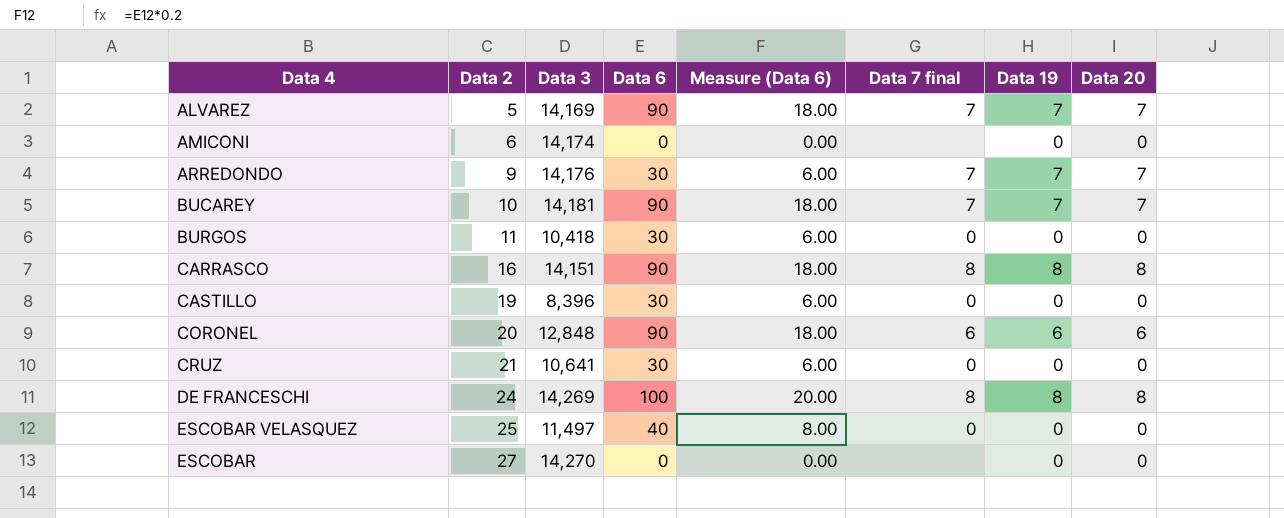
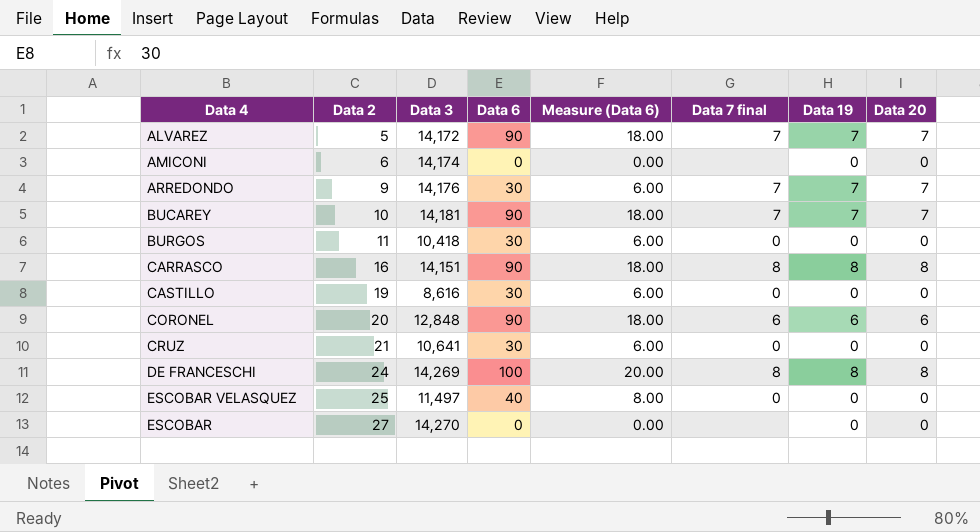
ALVAREZ | Data 3: 14,169 -> 14,172
CASTILLO | Data 3: 8,396 -> 8,616

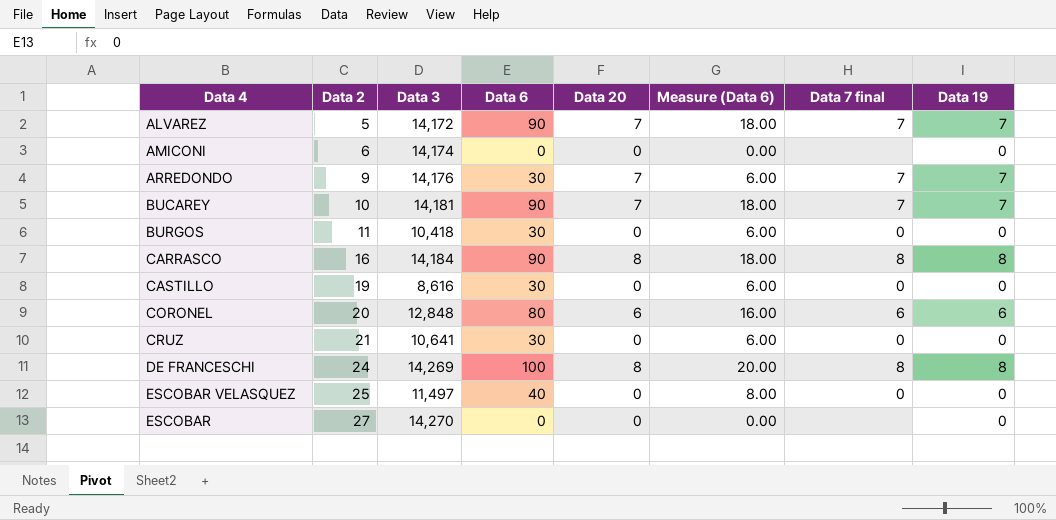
column Data 20 | position: 8 -> 5
CARRASCO | Data 3: 14,151 -> 14,184
CORONEL | Data 6: 90 -> 80
CORONEL | Measure (Data 6): 18.00 -> 16.00

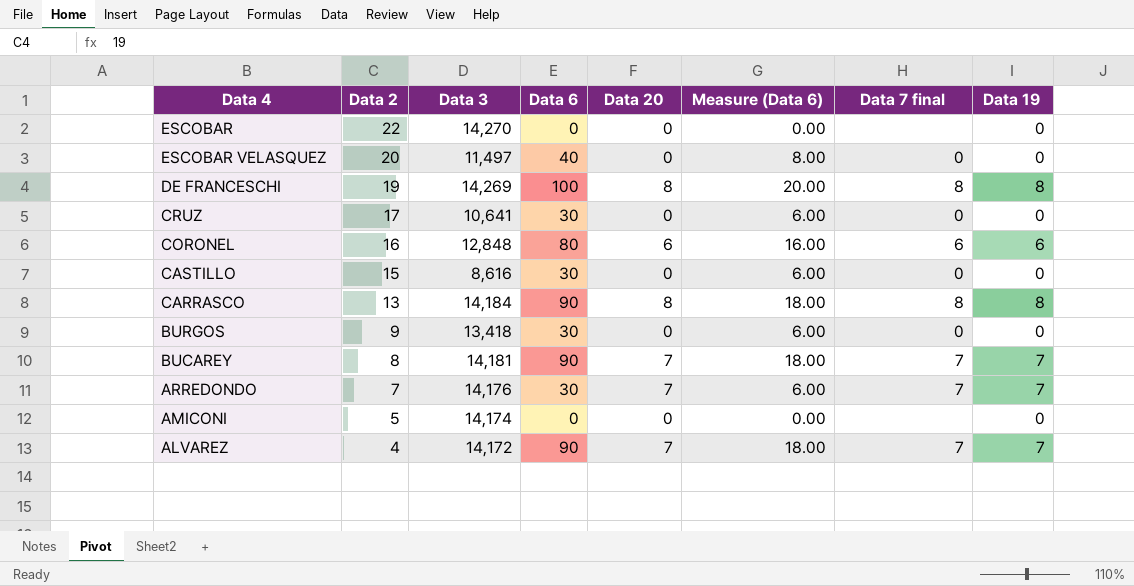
row order: Data 2 ascending -> Data 2 descending
ESCOBAR | Data 2: 27 -> 22
ESCOBAR VELASQUEZ | Data 2: 25 -> 20
DE FRANCESCHI | Data 2: 24 -> 19
CRUZ | Data 2: 21 -> 17
CORONEL | Data 2: 20 -> 16
CASTILLO | Data 2: 19 -> 15
CARRASCO | Data 2: 16 -> 13
BURGOS | Data 2: 11 -> 9
BURGOS | Data 3: 10,418 -> 13,418
BUCAREY | Data 2: 10 -> 8
ARREDONDO | Data 2: 9 -> 7
AMICONI | Data 2: 6 -> 5
ALVAREZ | Data 2: 5 -> 4

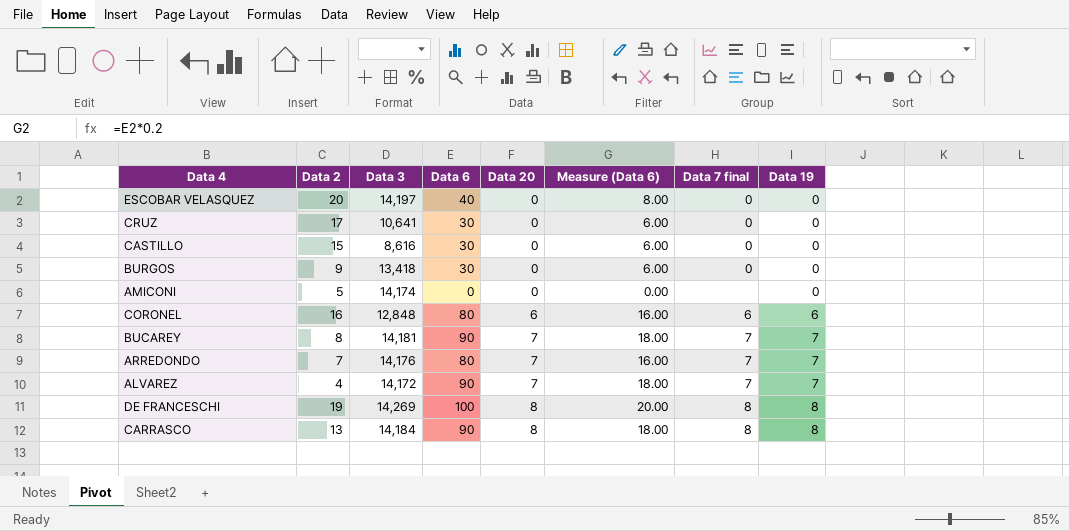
row order: Data 2 descending -> Data 20 ascending
row ESCOBAR: 22 | 14,270 | 0 | 0 | 0.00 | none | 0 -> none
ESCOBAR VELASQUEZ | Data 3: 11,497 -> 14,197
ARREDONDO | Data 6: 30 -> 80
ARREDONDO | Measure (Data 6): 6.00 -> 16.00

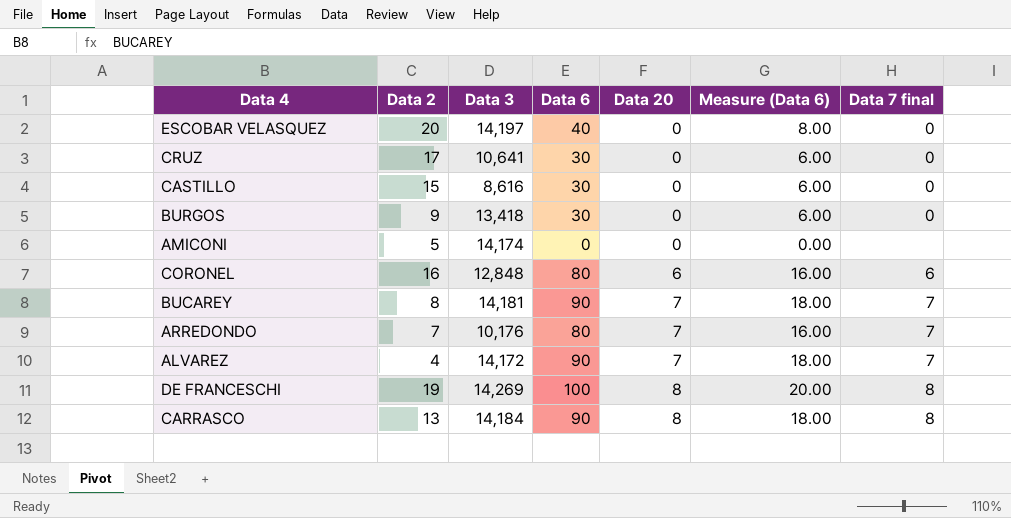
column Data 19 | position: 8 -> none
ARREDONDO | Data 3: 14,176 -> 10,176

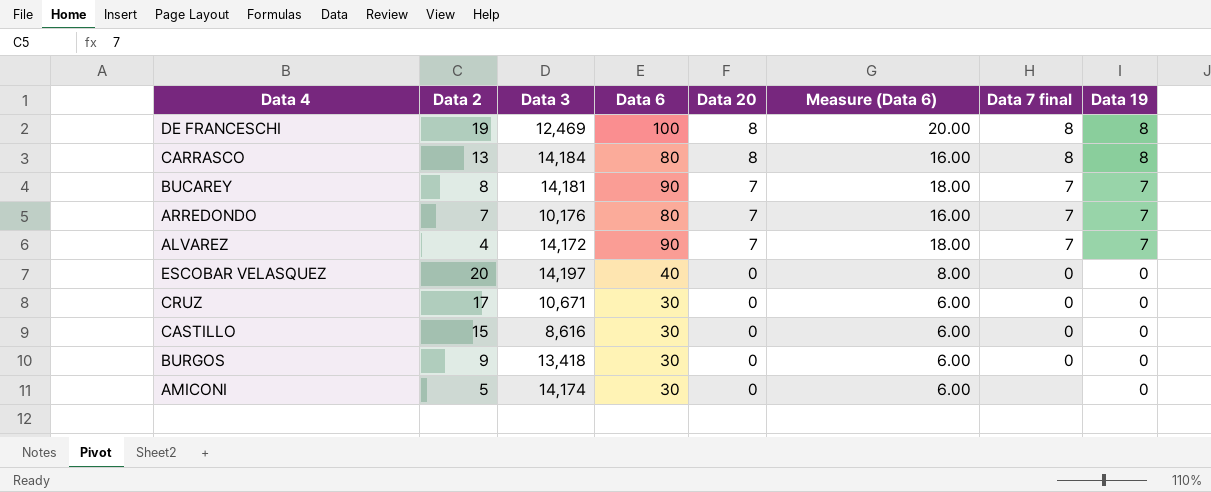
row order: Data 20 ascending -> Data 20 descending
column Data 19 | position: none -> 8
row CORONEL: 16 | 12,848 | 80 | 6 | 16.00 | 6 -> none
DE FRANCESCHI | Data 3: 14,269 -> 12,469
CARRASCO | Data 6: 90 -> 80
CARRASCO | Measure (Data 6): 18.00 -> 16.00
CRUZ | Data 3: 10,641 -> 10,671
AMICONI | Data 6: 0 -> 30
AMICONI | Measure (Data 6): 0.00 -> 6.00

